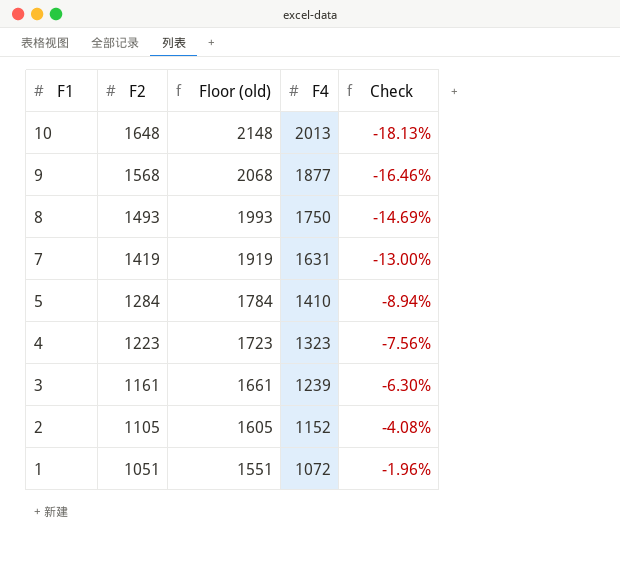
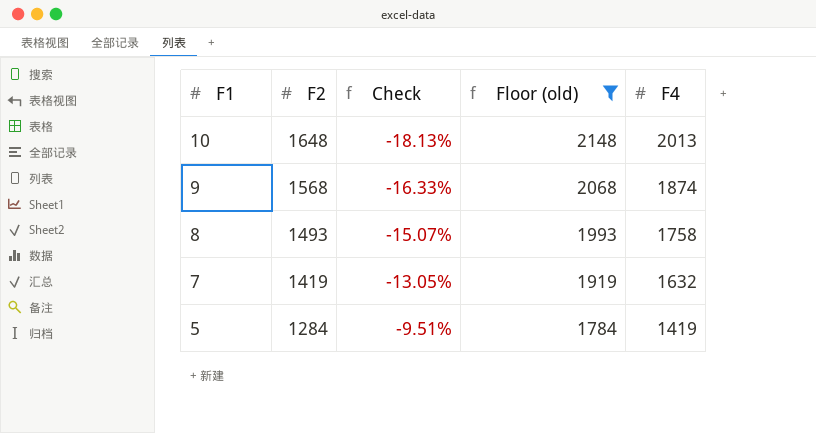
filter: none -> Floor (old) >= 1784
column Check | position: 5 -> 3
9 | Check: -16.46% -> -16.33%
9 | F4: 1877 -> 1874
8 | Check: -14.69% -> -15.07%
8 | F4: 1750 -> 1758
7 | Check: -13.00% -> -13.05%
7 | F4: 1631 -> 1632
5 | Check: -8.94% -> -9.51%
5 | F4: 1410 -> 1419

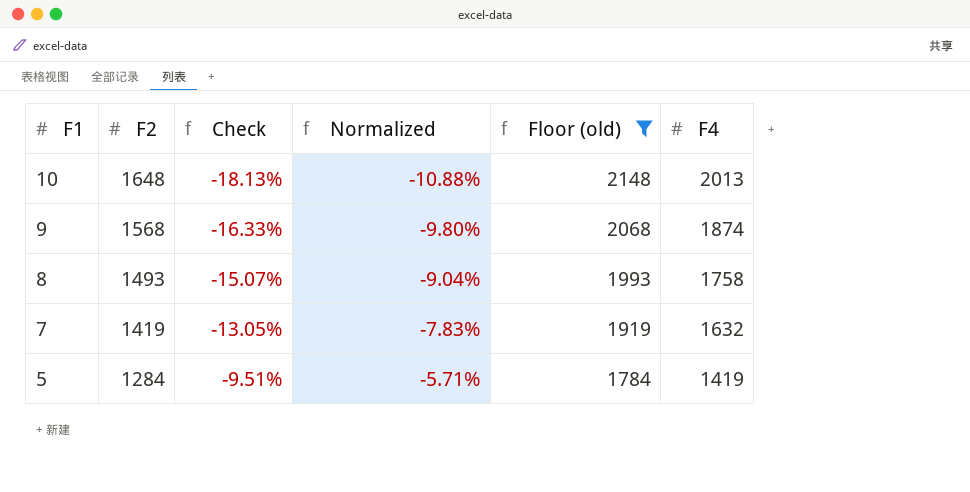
column Normalized | formula: none -> [Check] * 0.6

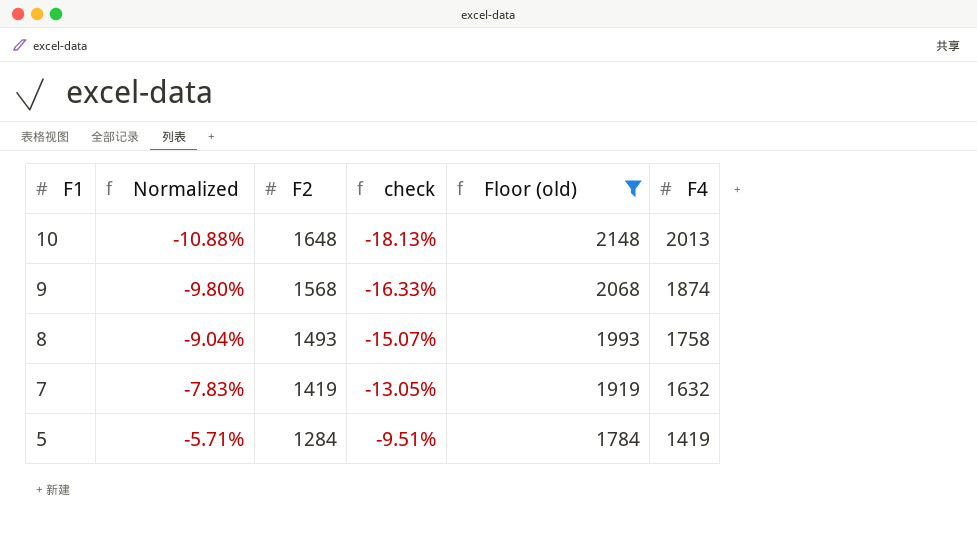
column Normalized | position: 4 -> 2
column name: Check -> check

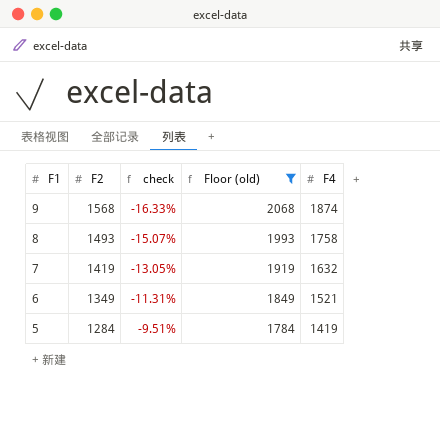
column Normalized | formula: [check] * 0.6 -> none
row 10: -10.88% | 1648 | -18.13% | 2148 | 2013 -> none
row 6: none -> 1349 | -11.31% | 1849 | 1521

